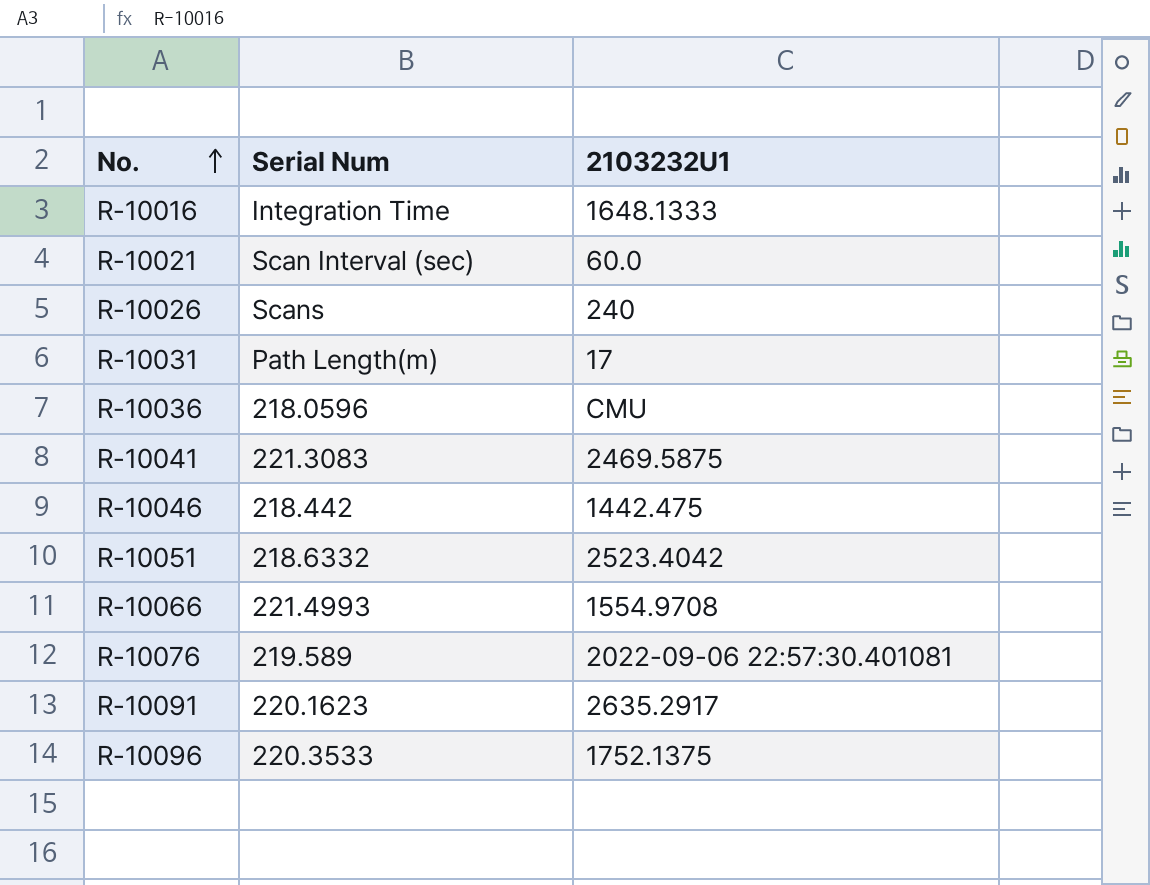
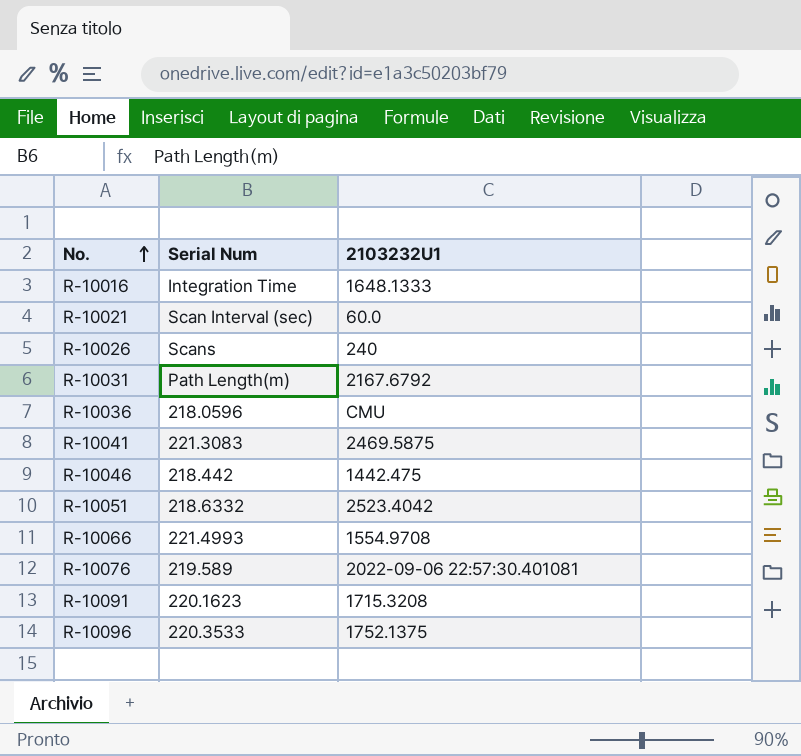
R-10031 | 2103232U1: 17 -> 2167.6792
R-10091 | 2103232U1: 2635.2917 -> 1715.3208

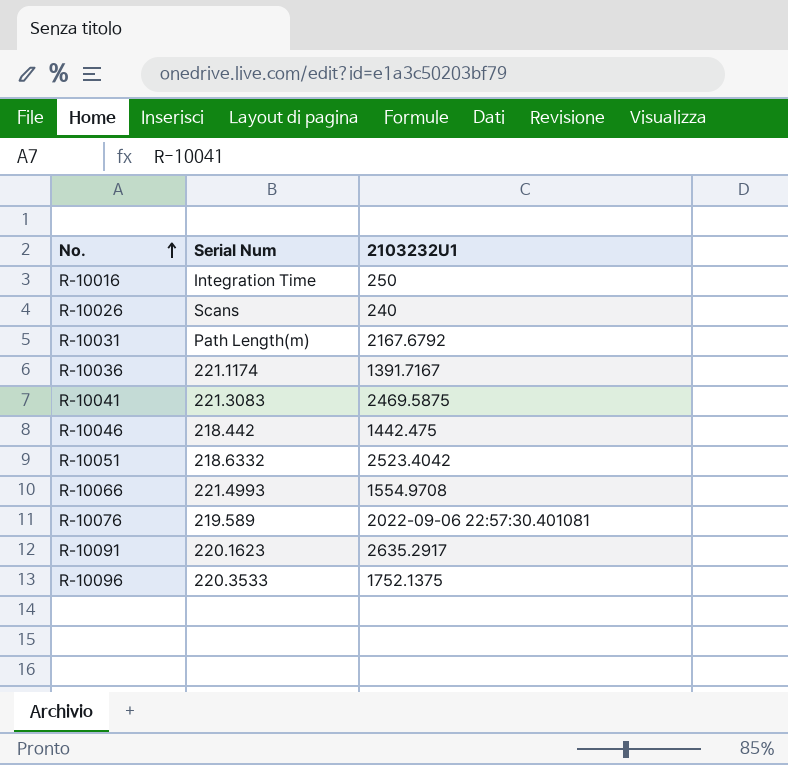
row R-10021: Scan Interval (sec) | 60.0 -> none
R-10016 | 2103232U1: 1648.1333 -> 250
R-10036 | Serial Num: 218.0596 -> 221.1174
R-10036 | 2103232U1: CMU -> 1391.7167
R-10091 | 2103232U1: 1715.3208 -> 2635.2917

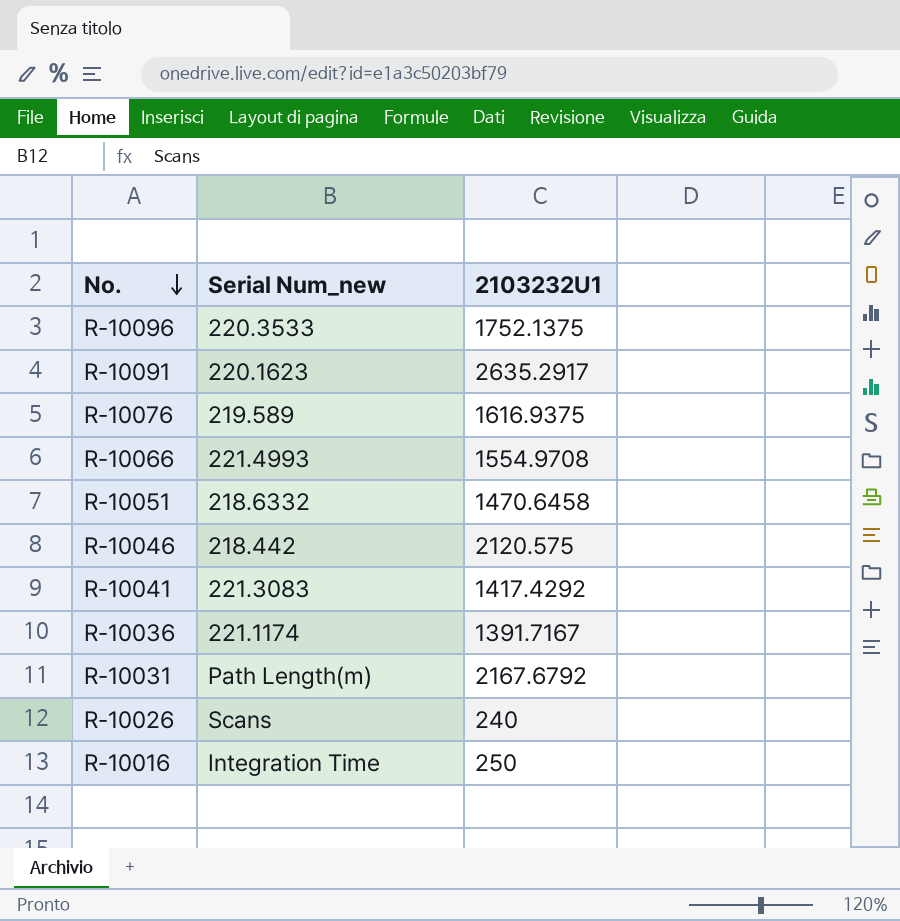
row order: No. ascending -> No. descending
column name: Serial Num -> Serial Num_new
R-10076 | 2103232U1: 2022-09-06 22:57:30.401081 -> 1616.9375
R-10051 | 2103232U1: 2523.4042 -> 1470.6458
R-10046 | 2103232U1: 1442.475 -> 2120.575
R-10041 | 2103232U1: 2469.5875 -> 1417.4292

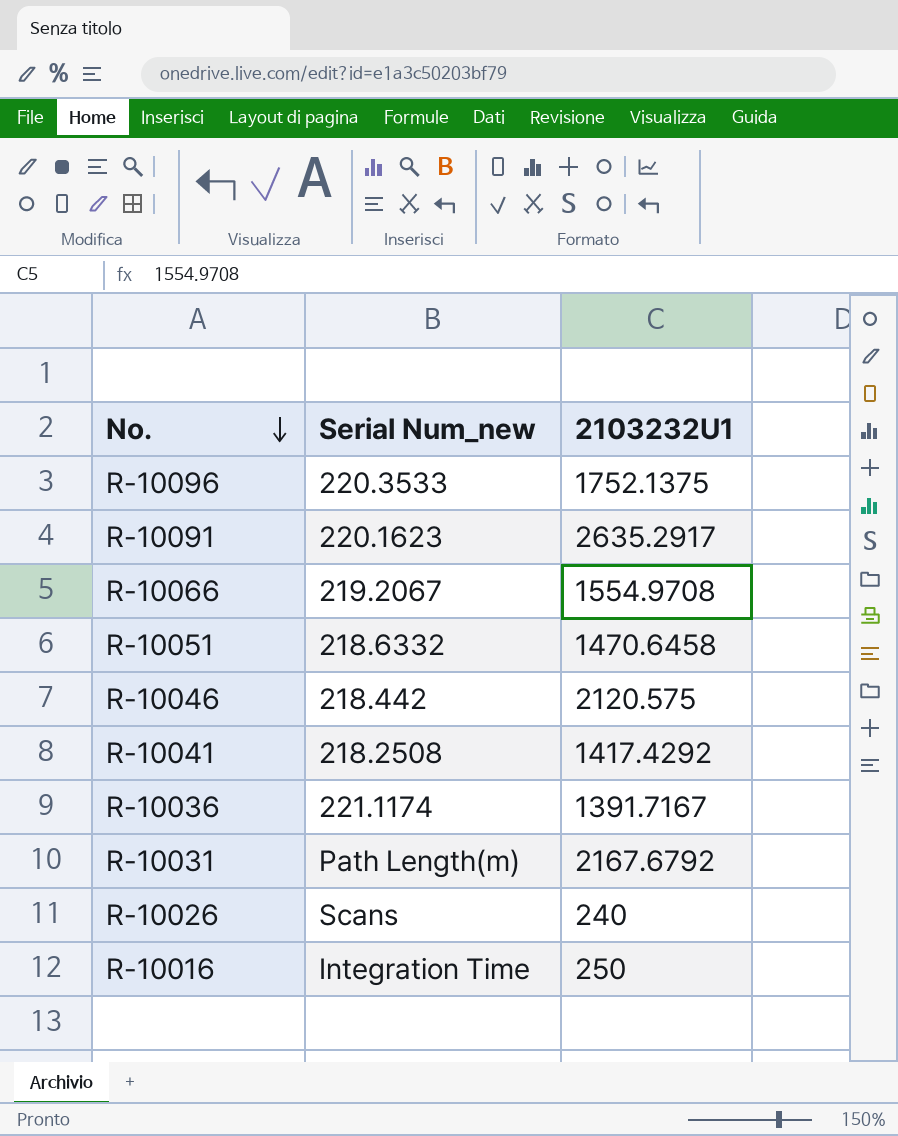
row R-10076: 219.589 | 1616.9375 -> none
R-10066 | Serial Num_new: 221.4993 -> 219.2067
R-10041 | Serial Num_new: 221.3083 -> 218.2508

